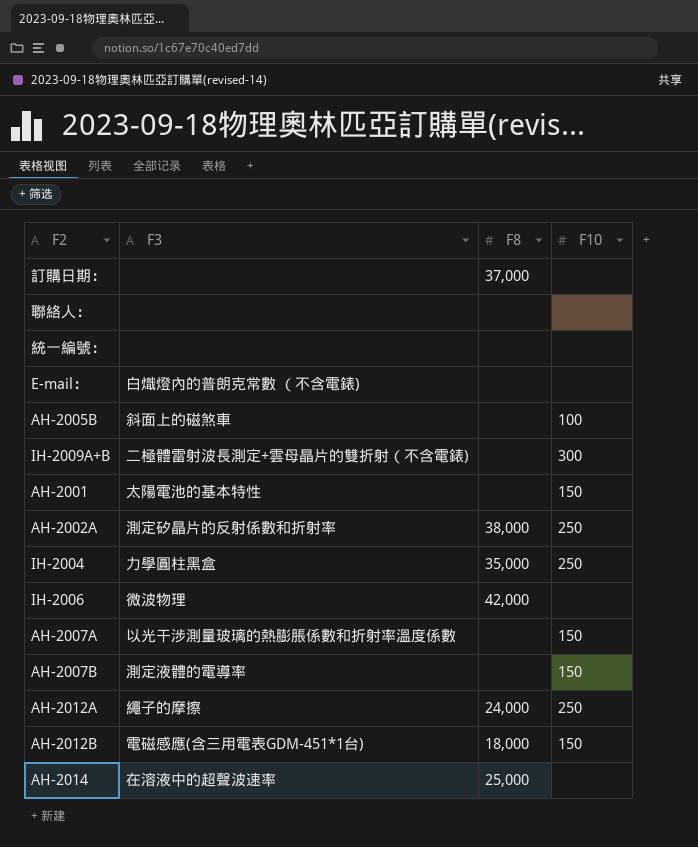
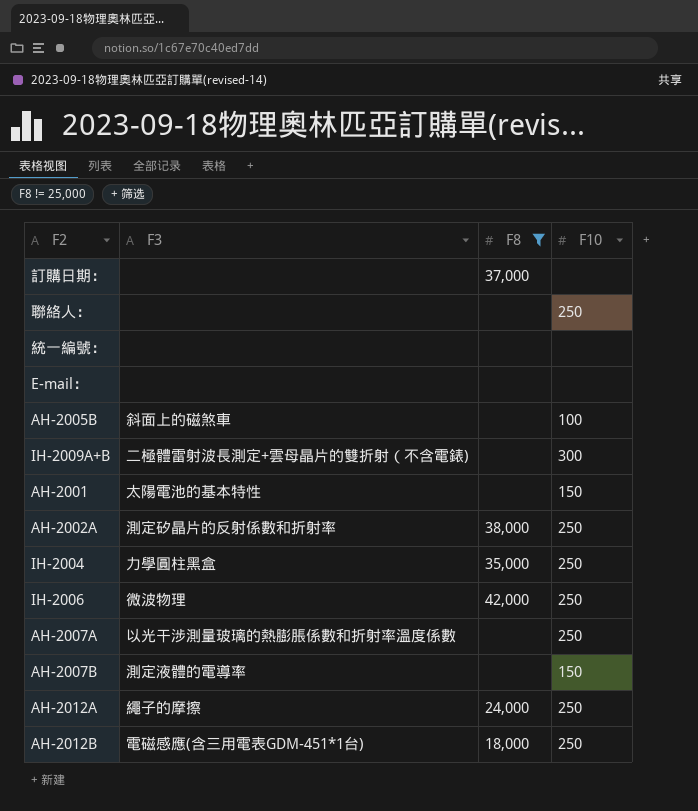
filter: none -> F8 != 25,000
聯絡人： | F10: none -> 250
E-mail： | F3: 白熾燈內的普朗克常數 （不含電錶) -> none
IH-2006 | F10: none -> 250
AH-2007A | F10: 150 -> 250
AH-2012B | F10: 150 -> 250

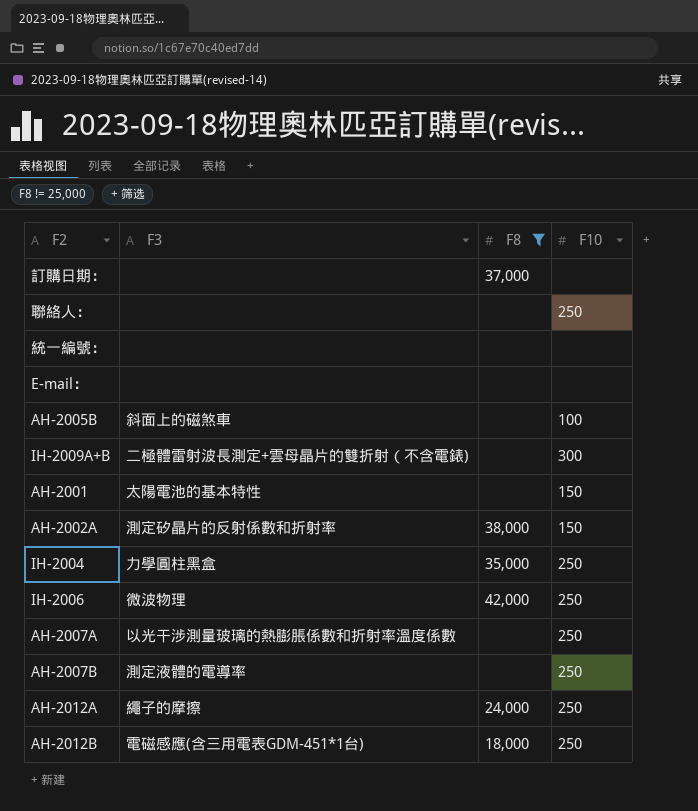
AH-2002A | F10: 250 -> 150
AH-2007B | F10: 150 -> 250

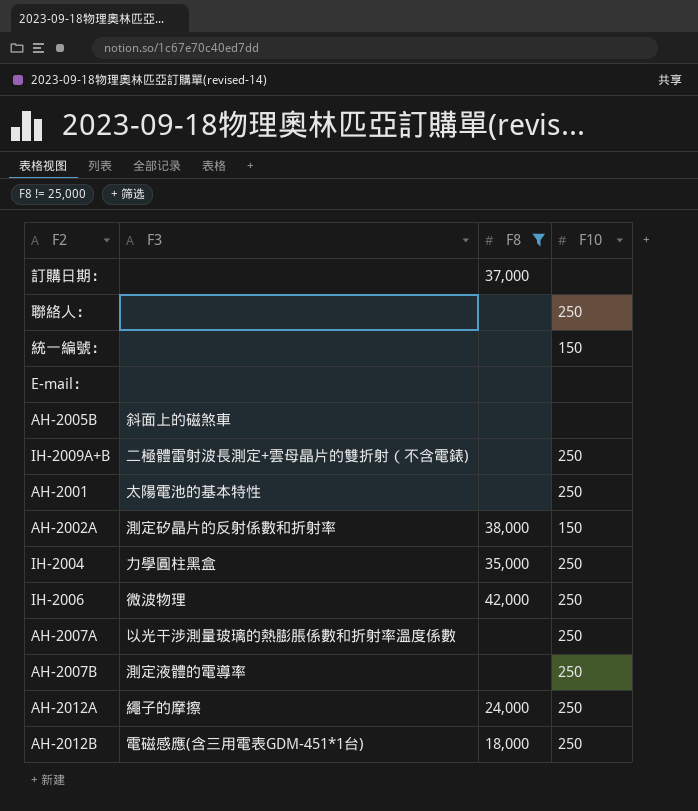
統一編號： | F10: none -> 150
AH-2005B | F10: 100 -> none
IH-2009A+B | F10: 300 -> 250
AH-2001 | F10: 150 -> 250

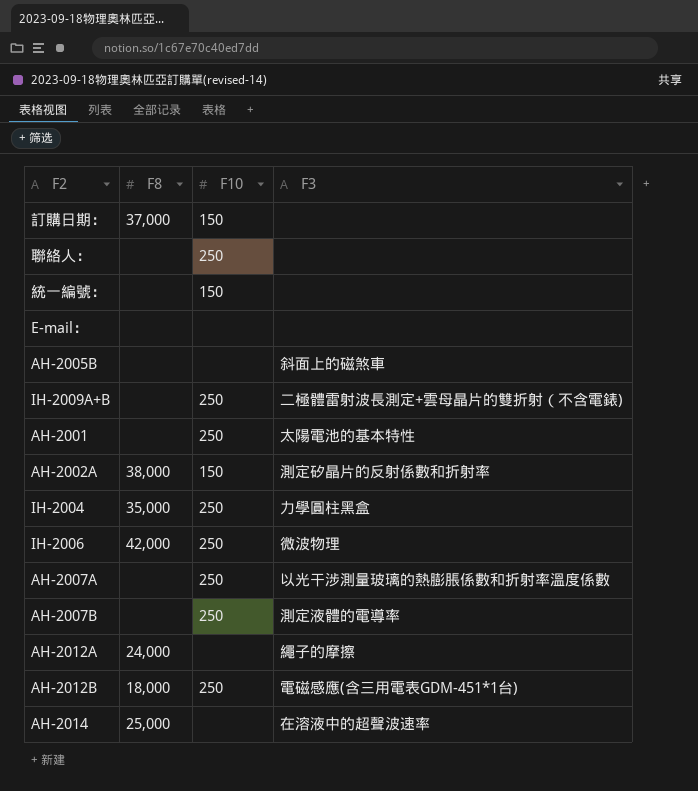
filter: F8 != 25,000 -> none
column F3 | position: 2 -> 4
訂購日期： | F10: none -> 150
AH-2012A | F10: 250 -> none

